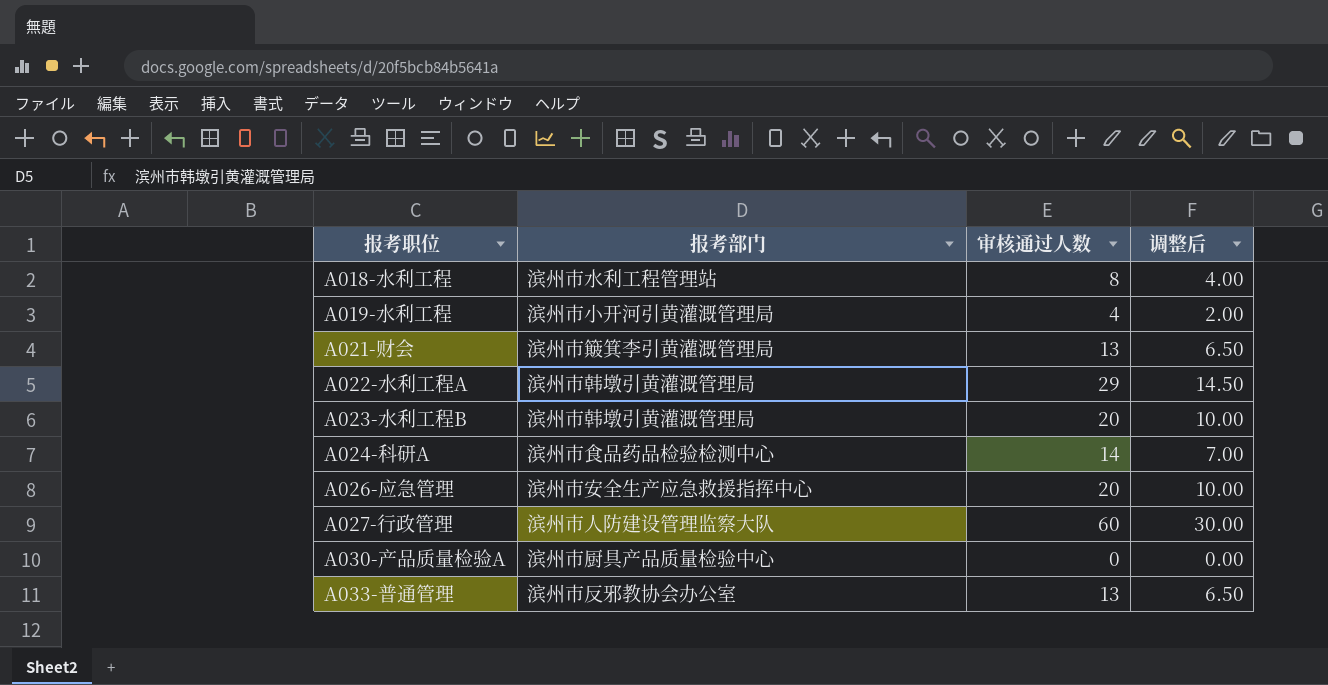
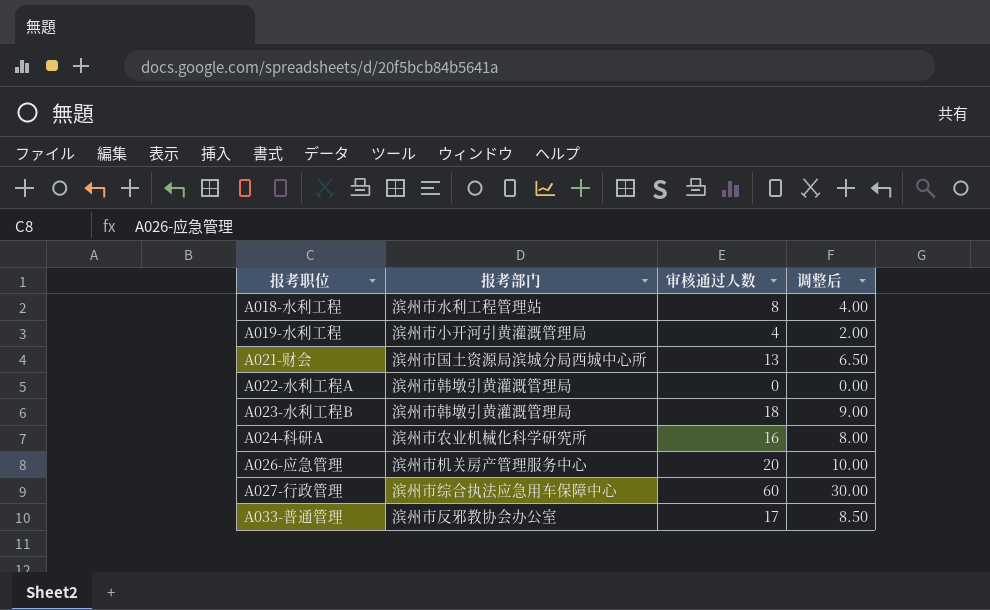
row A030-产品质量检验A: 滨州市厨具产品质量检验中心 | 0 | 0.00 -> none
A021-财会 | 报考部门: 滨州市簸箕李引黄灌溉管理局 -> 滨州市国土资源局滨城分局西城中心所
A022-水利工程A | 审核通过人数: 29 -> 0
A022-水利工程A | 调整后: 14.50 -> 0.00
A023-水利工程B | 审核通过人数: 20 -> 18
A023-水利工程B | 调整后: 10.00 -> 9.00
A024-科研A | 报考部门: 滨州市食品药品检验检测中心 -> 滨州市农业机械化科学研究所
A024-科研A | 审核通过人数: 14 -> 16
A024-科研A | 调整后: 7.00 -> 8.00
A026-应急管理 | 报考部门: 滨州市安全生产应急救援指挥中心 -> 滨州市机关房产管理服务中心
A027-行政管理 | 报考部门: 滨州市人防建设管理监察大队 -> 滨州市综合执法应急用车保障中心
A033-普通管理 | 审核通过人数: 13 -> 17
A033-普通管理 | 调整后: 6.50 -> 8.50

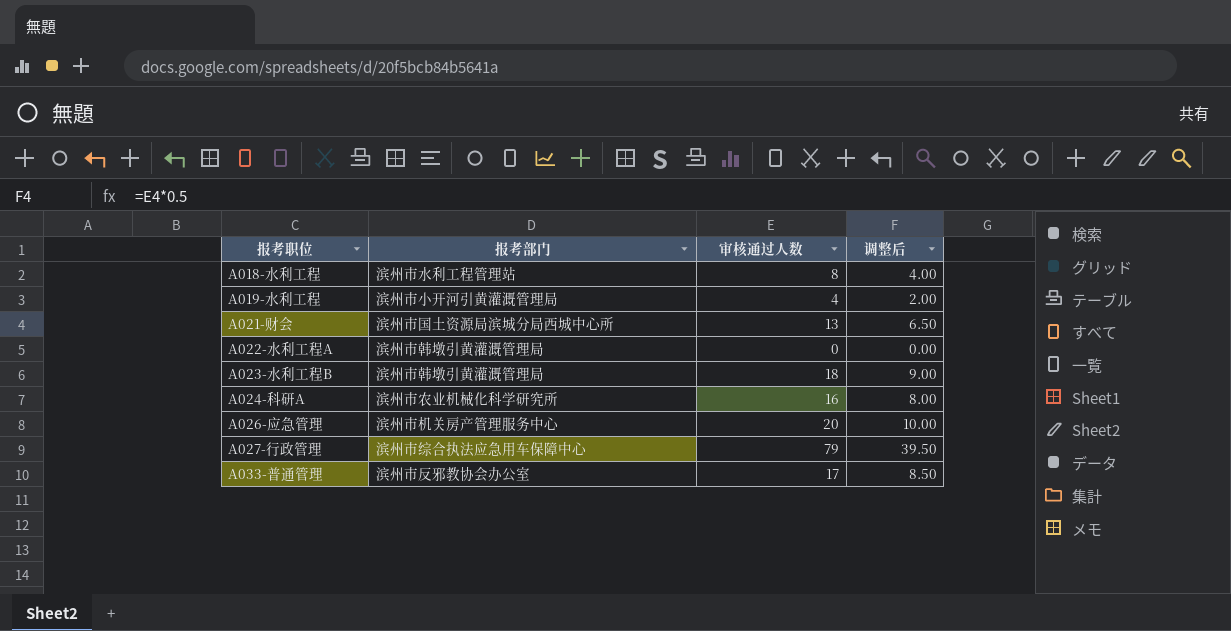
A027-行政管理 | 审核通过人数: 60 -> 79
A027-行政管理 | 调整后: 30.00 -> 39.50

